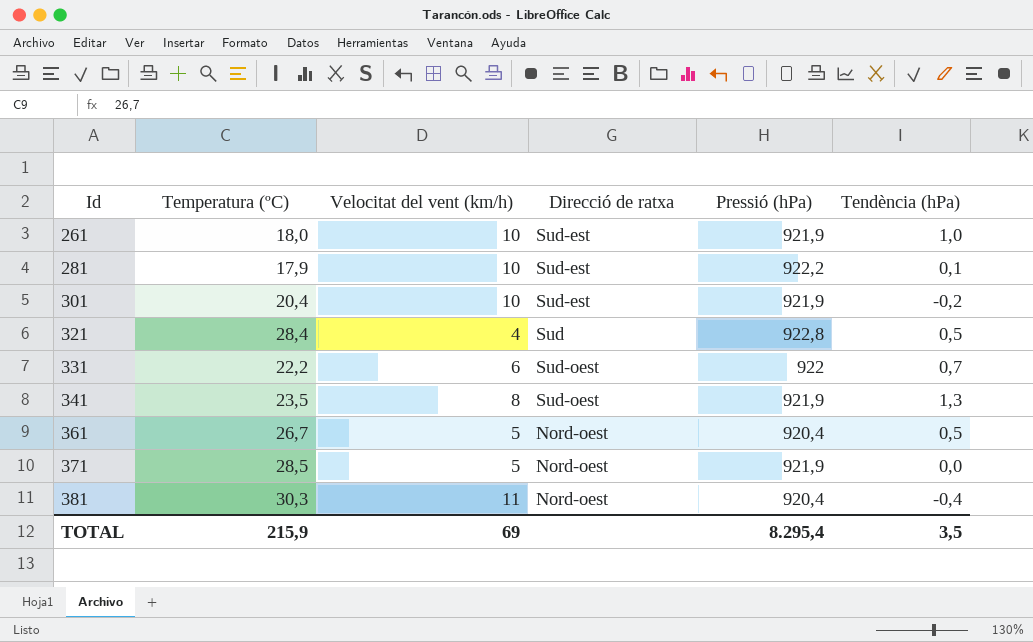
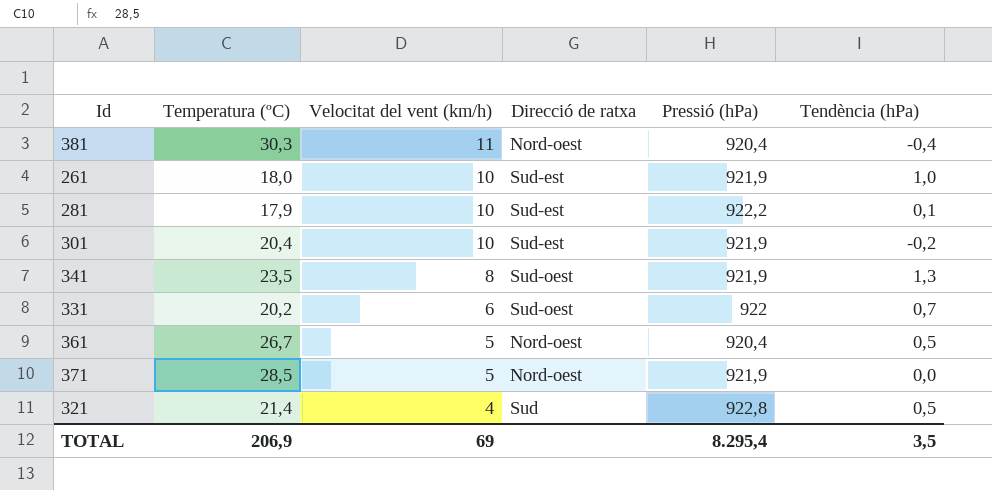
row order: Id ascending -> Velocitat del vent (km/h) descending
331 | Temperatura (ºC): 22,2 -> 20,2
321 | Temperatura (ºC): 28,4 -> 21,4
TOTAL | Temperatura (ºC): 215,9 -> 206,9

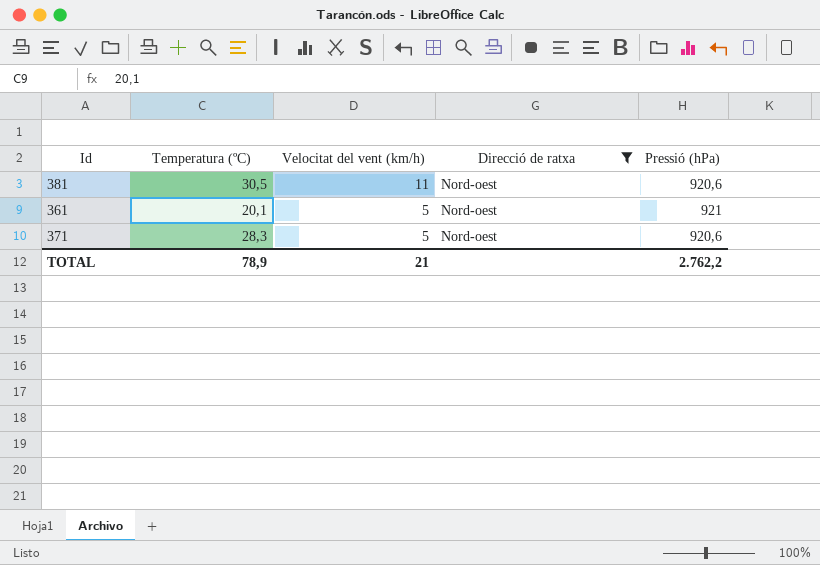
filter: none -> Direcció de ratxa = Nord-oest
column Tendència (hPa) | position: 6 -> none
381 | Temperatura (ºC): 30,3 -> 30,5
381 | Pressió (hPa): 920,4 -> 920,6
361 | Temperatura (ºC): 26,7 -> 20,1
361 | Pressió (hPa): 920,4 -> 921
371 | Temperatura (ºC): 28,5 -> 28,3
371 | Pressió (hPa): 921,9 -> 920,6
TOTAL | Temperatura (ºC): 206,9 -> 78,9
TOTAL | Velocitat del vent (km/h): 69 -> 21
TOTAL | Pressió (hPa): 8.295,4 -> 2.762,2

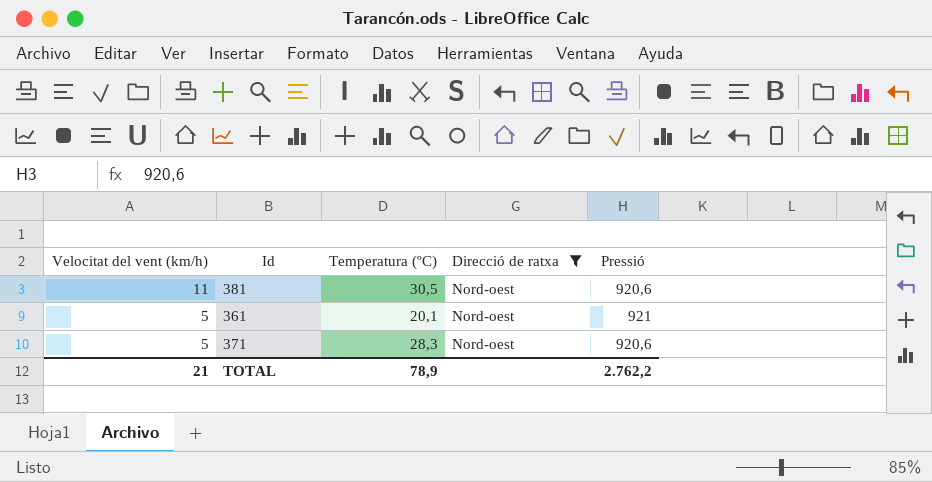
column Velocitat del vent (km/h) | position: 3 -> 1
column name: Pressió (hPa) -> Pressió

